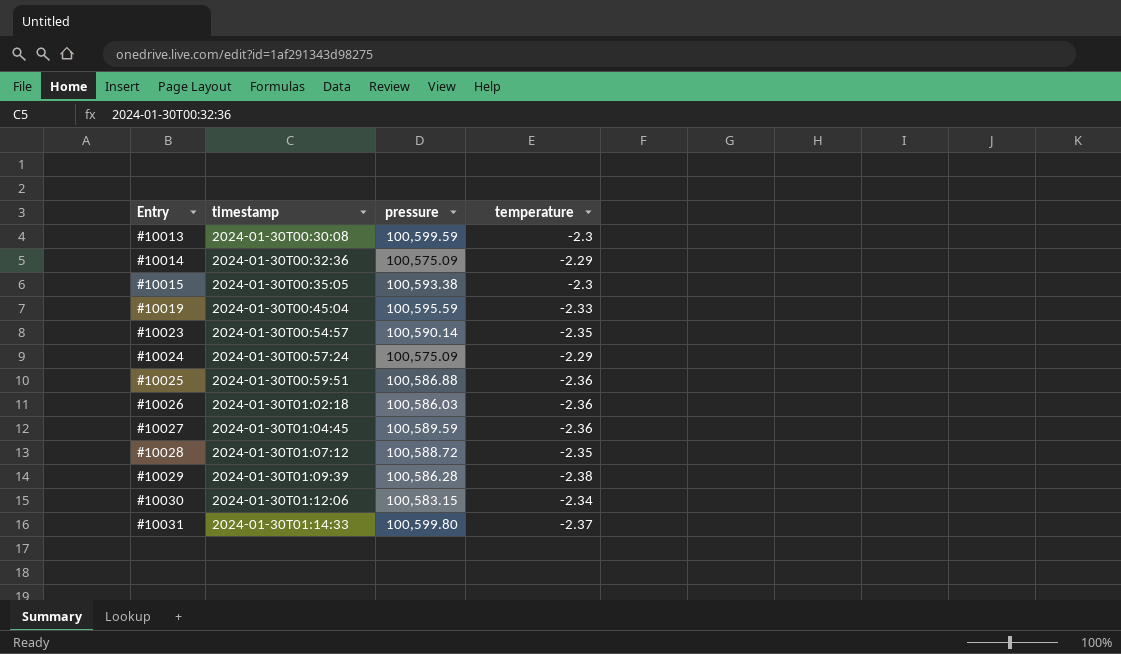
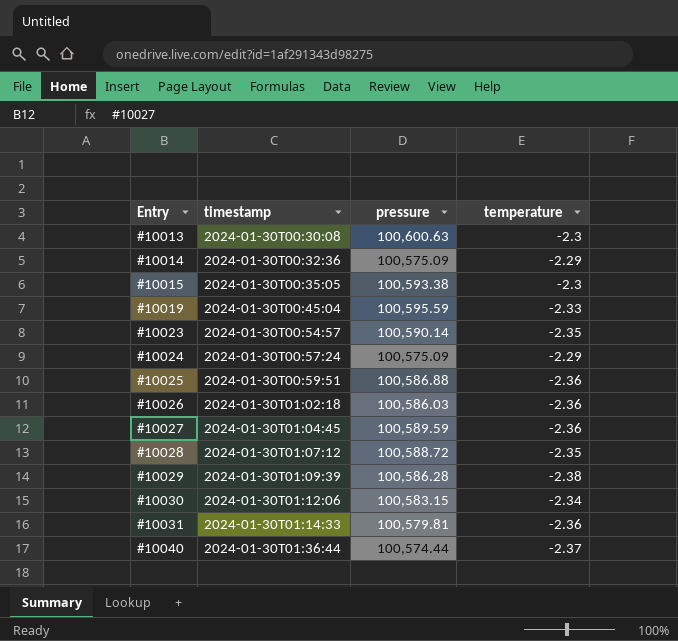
#10013 | pressure: 100,599.59 -> 100,600.63
#10031 | pressure: 100,599.80 -> 100,579.81
#10031 | temperature: -2.37 -> -2.36
row #10040: none -> 2024-01-30T01:36:44 | 100,574.44 | -2.37

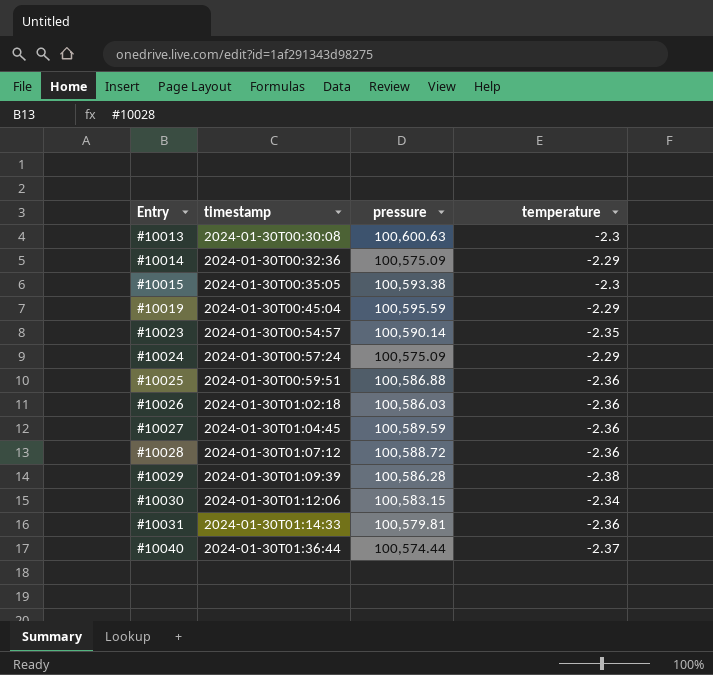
#10019 | temperature: -2.33 -> -2.29
#10028 | temperature: -2.35 -> -2.36

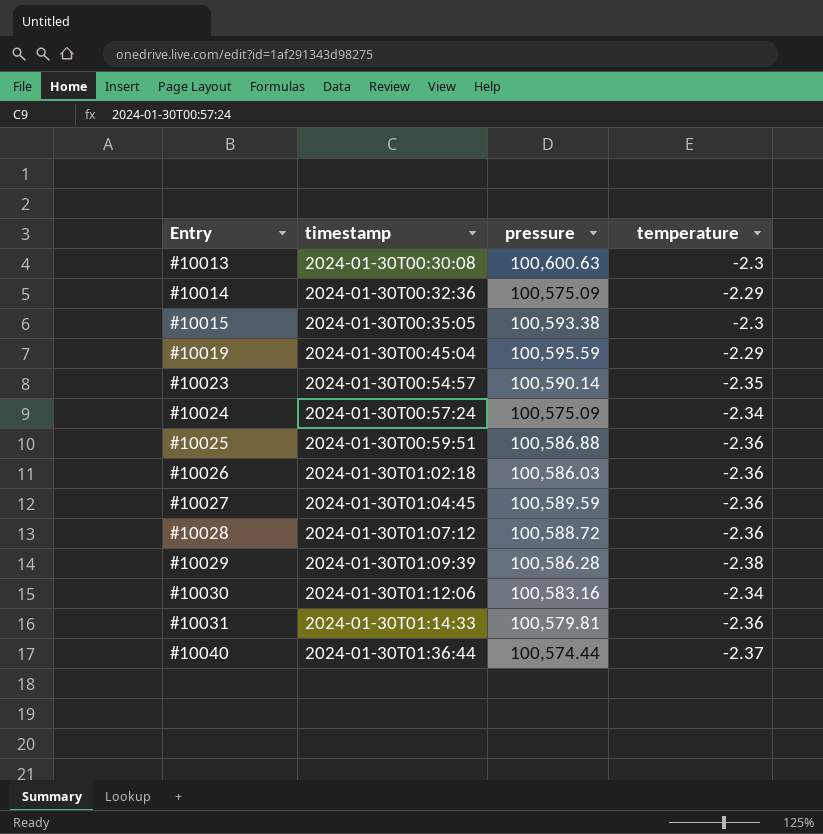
#10024 | temperature: -2.29 -> -2.34
#10030 | pressure: 100,583.15 -> 100,583.16

